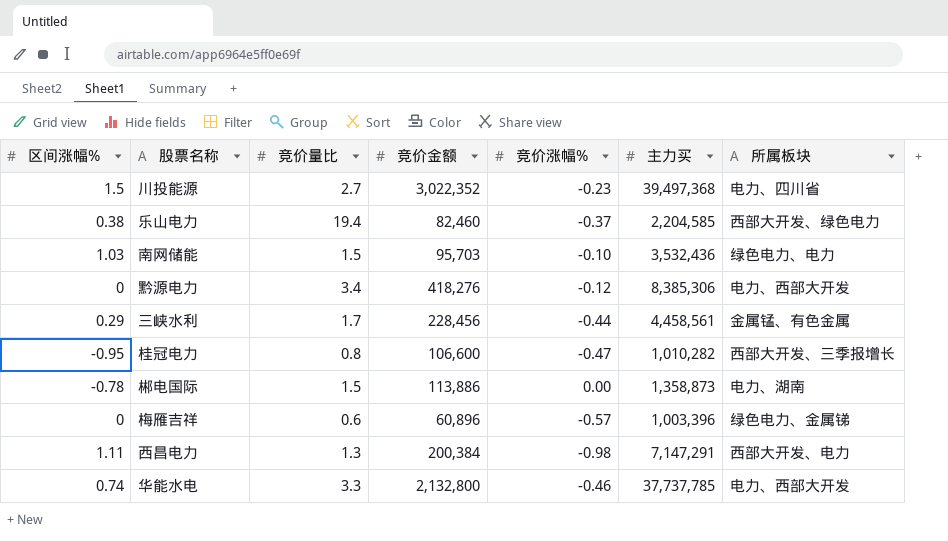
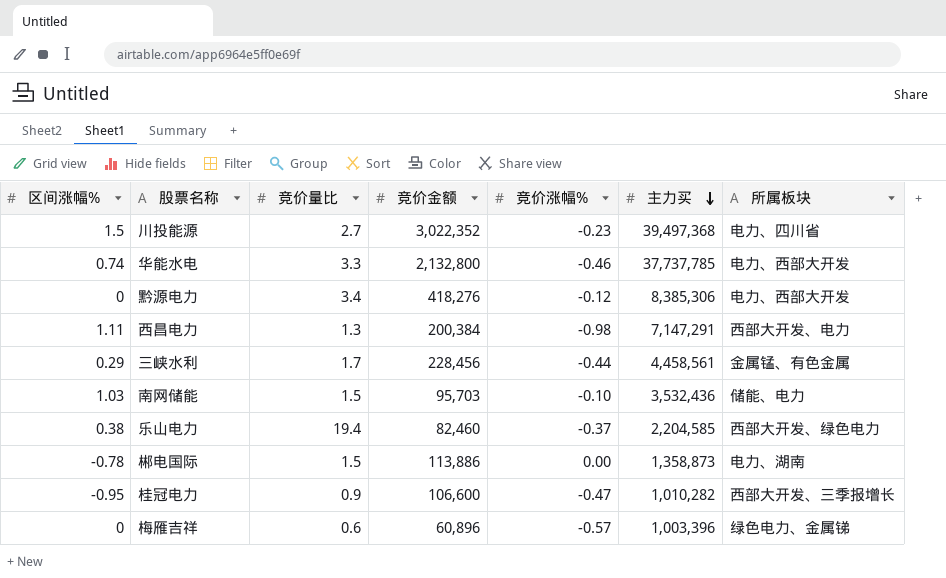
row order: none -> 主力买 descending
南网储能 | 所属板块: 绿色电力、电力 -> 储能、电力
桂冠电力 | 竞价量比: 0.8 -> 0.9

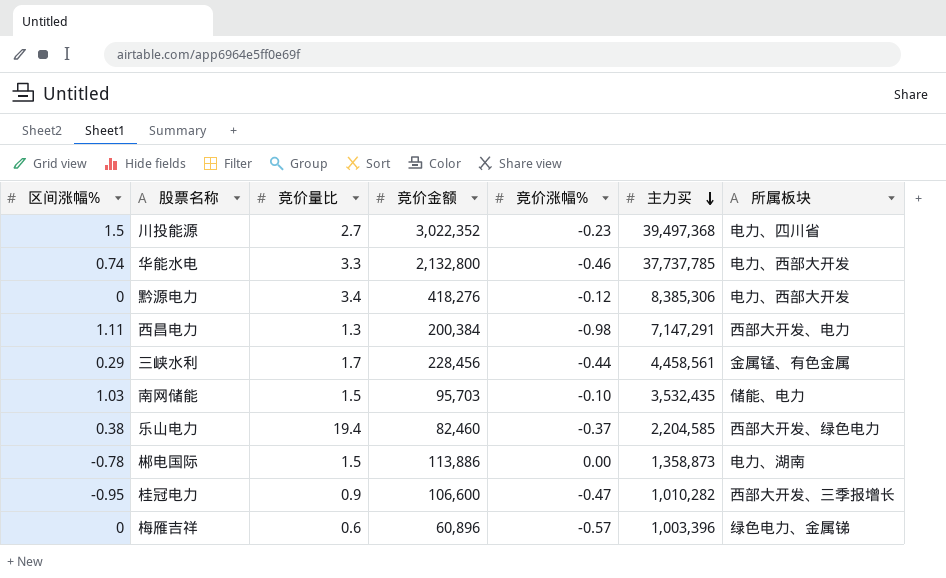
南网储能 | 主力买: 3,532,436 -> 3,532,435

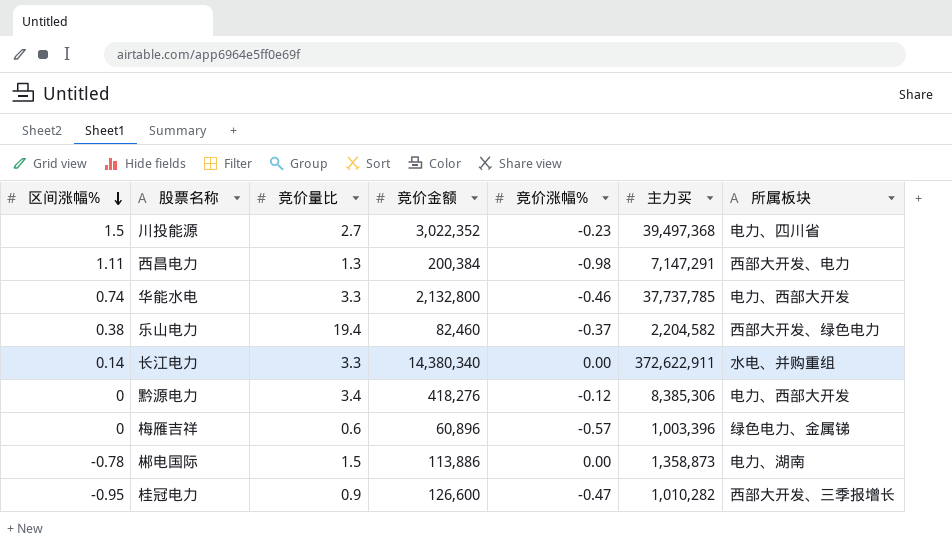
row order: 主力买 descending -> 区间涨幅% descending
row 三峡水利: 0.29 | 1.7 | 228,456 | -0.44 | 4,458,561 | 金属锰、有色金属 -> none
row 南网储能: 1.03 | 1.5 | 95,703 | -0.10 | 3,532,435 | 储能、电力 -> none
乐山电力 | 主力买: 2,204,585 -> 2,204,582
row 长江电力: none -> 0.14 | 3.3 | 14,380,340 | 0.00 | 372,622,911 | 水电、并购重组
桂冠电力 | 竞价金额: 106,600 -> 126,600

